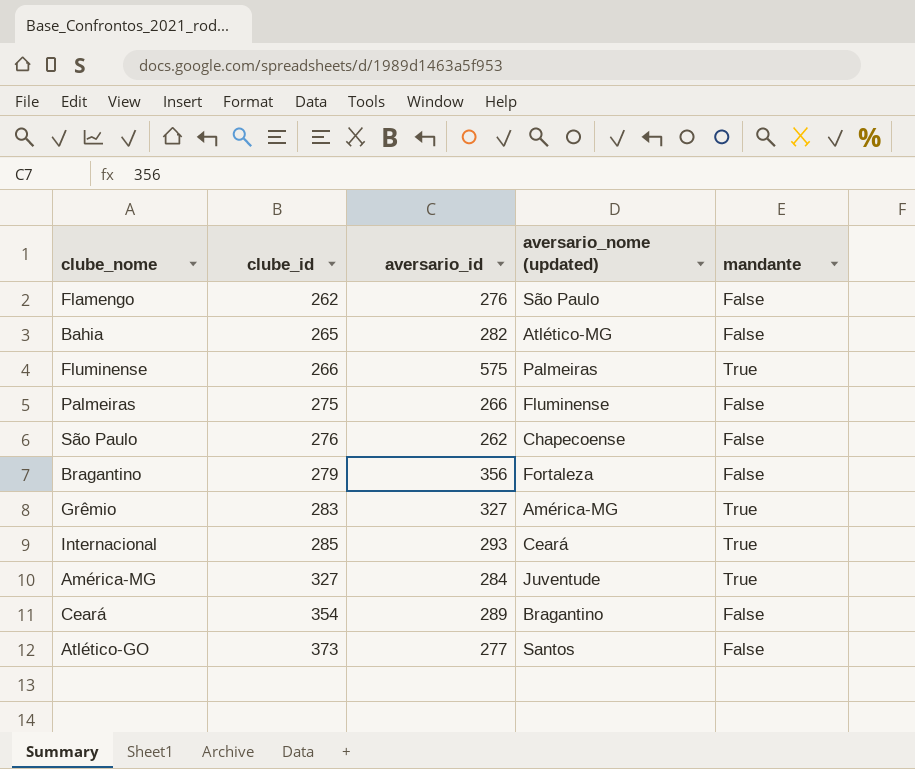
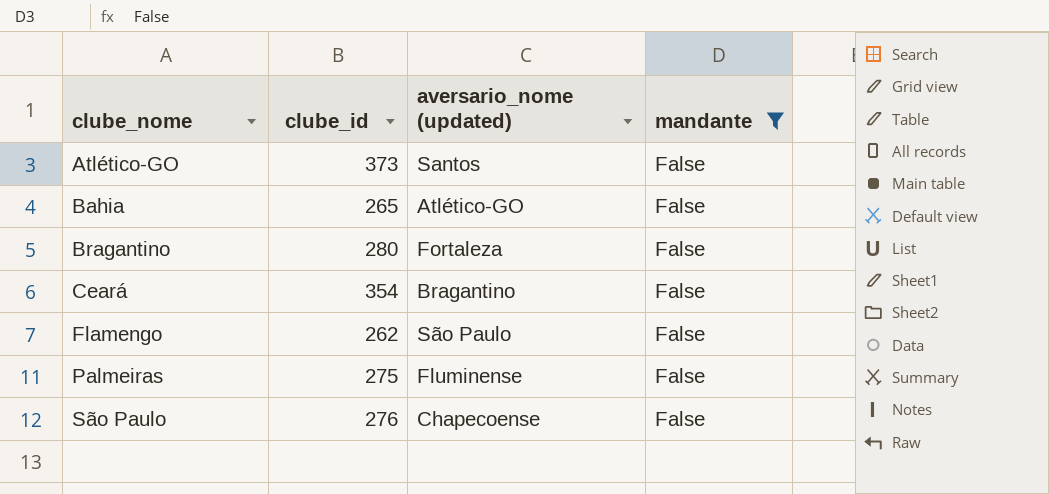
filter: none -> mandante = False
row order: clube_id ascending -> clube_nome ascending
column aversario_id | position: 3 -> none
Bahia | aversario_nome (updated): Atlético-MG -> Atlético-GO
Bragantino | clube_id: 279 -> 280

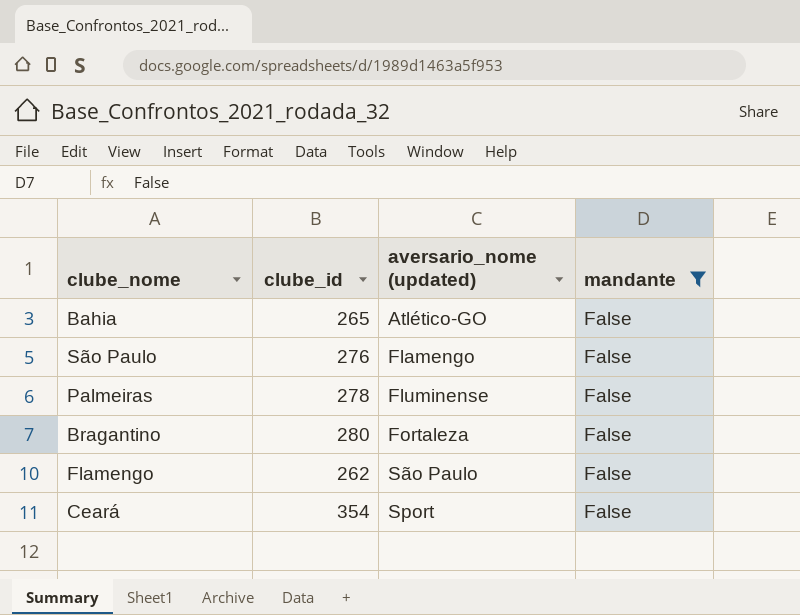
row order: clube_nome ascending -> aversario_nome (updated) ascending
row Atlético-GO: 373 | Santos | False -> none
São Paulo | aversario_nome (updated): Chapecoense -> Flamengo
Palmeiras | clube_id: 275 -> 278
Ceará | aversario_nome (updated): Bragantino -> Sport

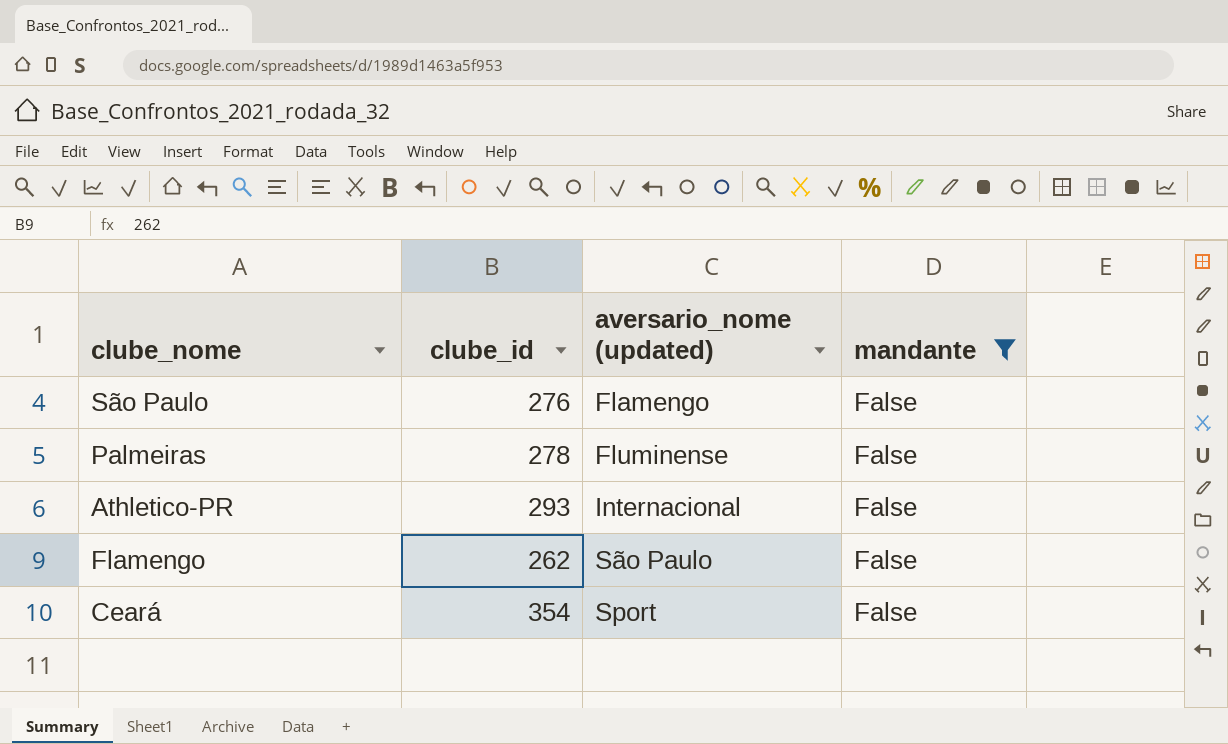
row Bahia: 265 | Atlético-GO | False -> none
row Bragantino: 280 | Fortaleza | False -> none
row Athletico-PR: none -> 293 | Internacional | False

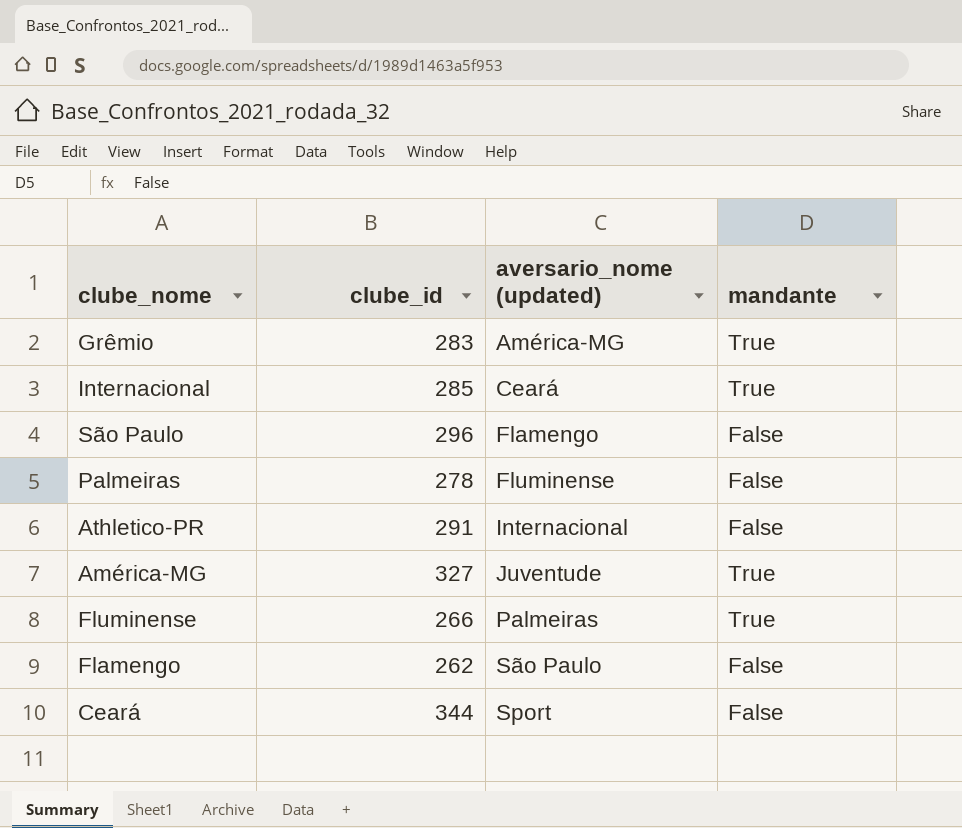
filter: mandante = False -> none
São Paulo | clube_id: 276 -> 296
Athletico-PR | clube_id: 293 -> 291
Ceará | clube_id: 354 -> 344

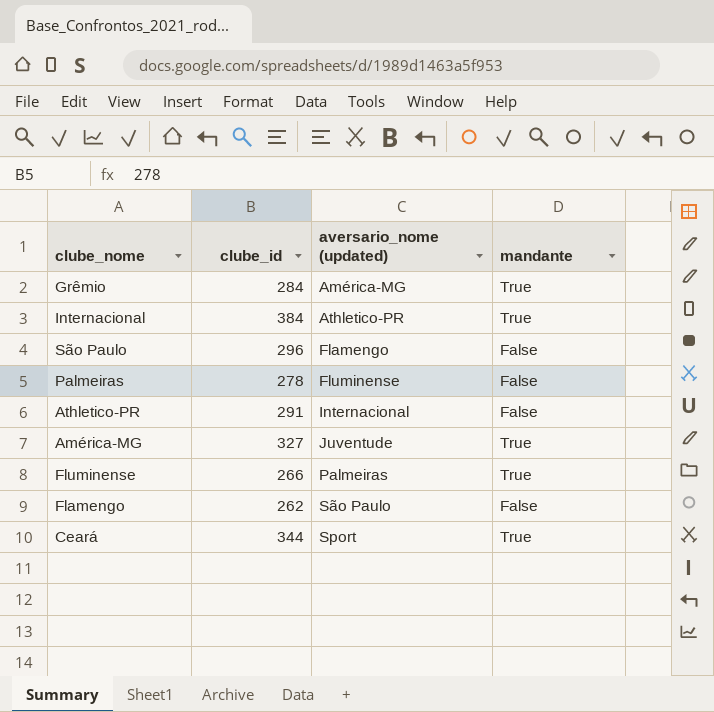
Grêmio | clube_id: 283 -> 284
Internacional | clube_id: 285 -> 384
Internacional | aversario_nome (updated): Ceará -> Athletico-PR
Ceará | mandante: False -> True

